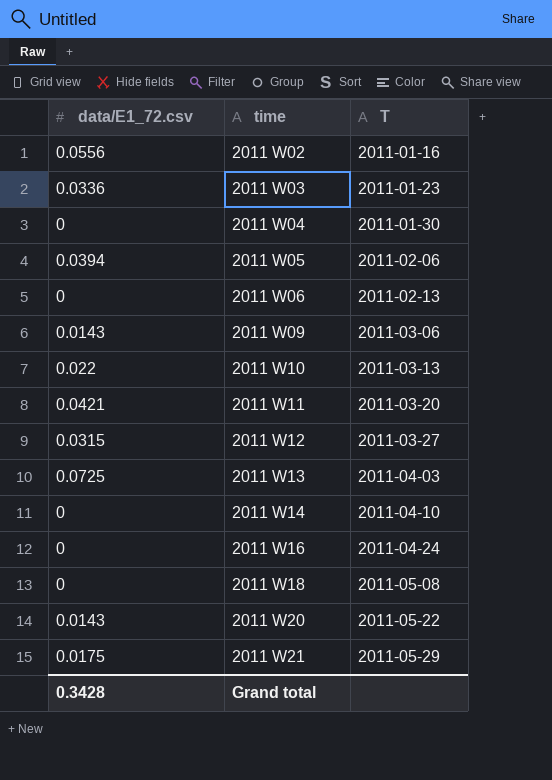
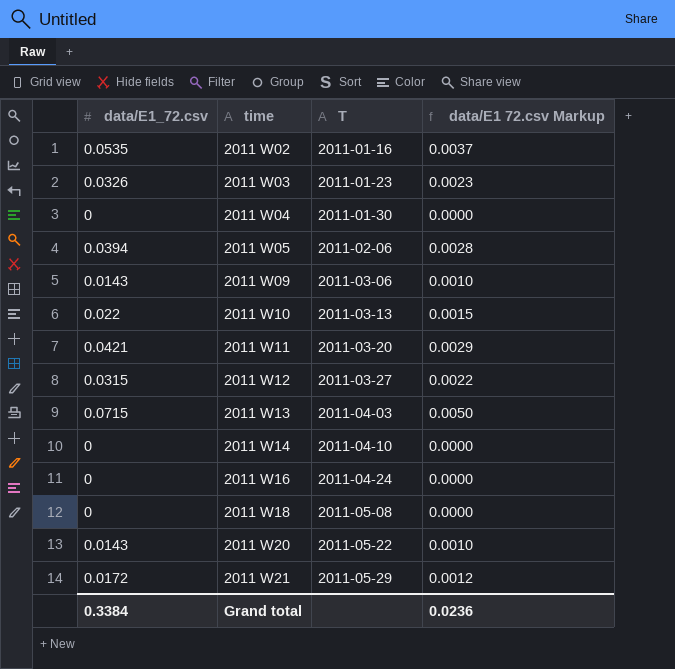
column data/E1 72.csv Markup | formula: none -> [data/E1_72.csv] * 0.07
row 2011 W06: 0 | 2011-02-13 -> none
2011 W02 | data/E1_72.csv: 0.0556 -> 0.0535
2011 W03 | data/E1_72.csv: 0.0336 -> 0.0326
2011 W13 | data/E1_72.csv: 0.0725 -> 0.0715
2011 W21 | data/E1_72.csv: 0.0175 -> 0.0172
Grand total | data/E1_72.csv: 0.3428 -> 0.3384

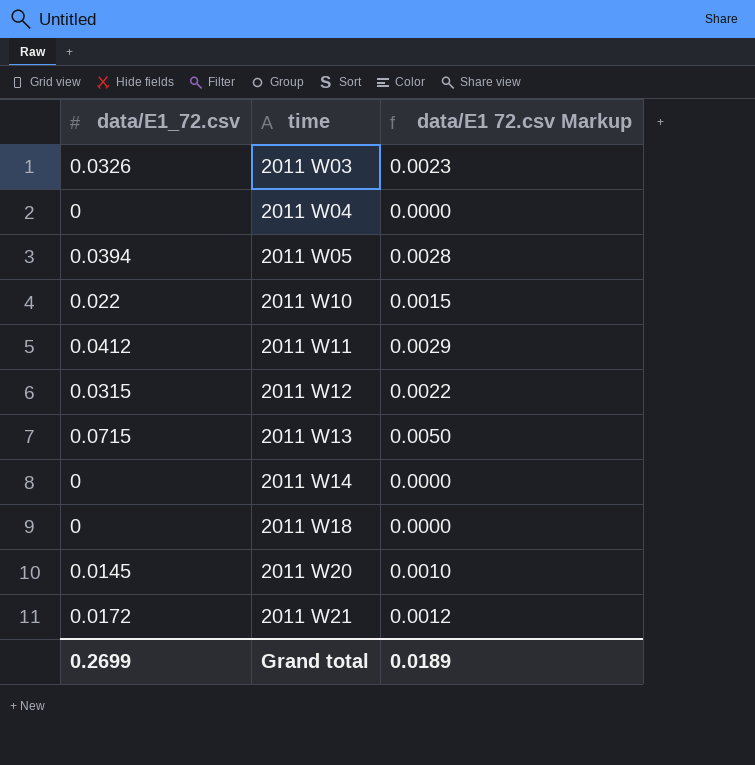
column T | position: 3 -> none
row 2011 W02: 0.0535 | 2011-01-16 | 0.0037 -> none
row 2011 W09: 0.0143 | 2011-03-06 | 0.0010 -> none
row 2011 W16: 0 | 2011-04-24 | 0.0000 -> none
2011 W11 | data/E1_72.csv: 0.0421 -> 0.0412
2011 W20 | data/E1_72.csv: 0.0143 -> 0.0145
Grand total | data/E1_72.csv: 0.3384 -> 0.2699
Grand total | data/E1 72.csv Markup: 0.0236 -> 0.0189

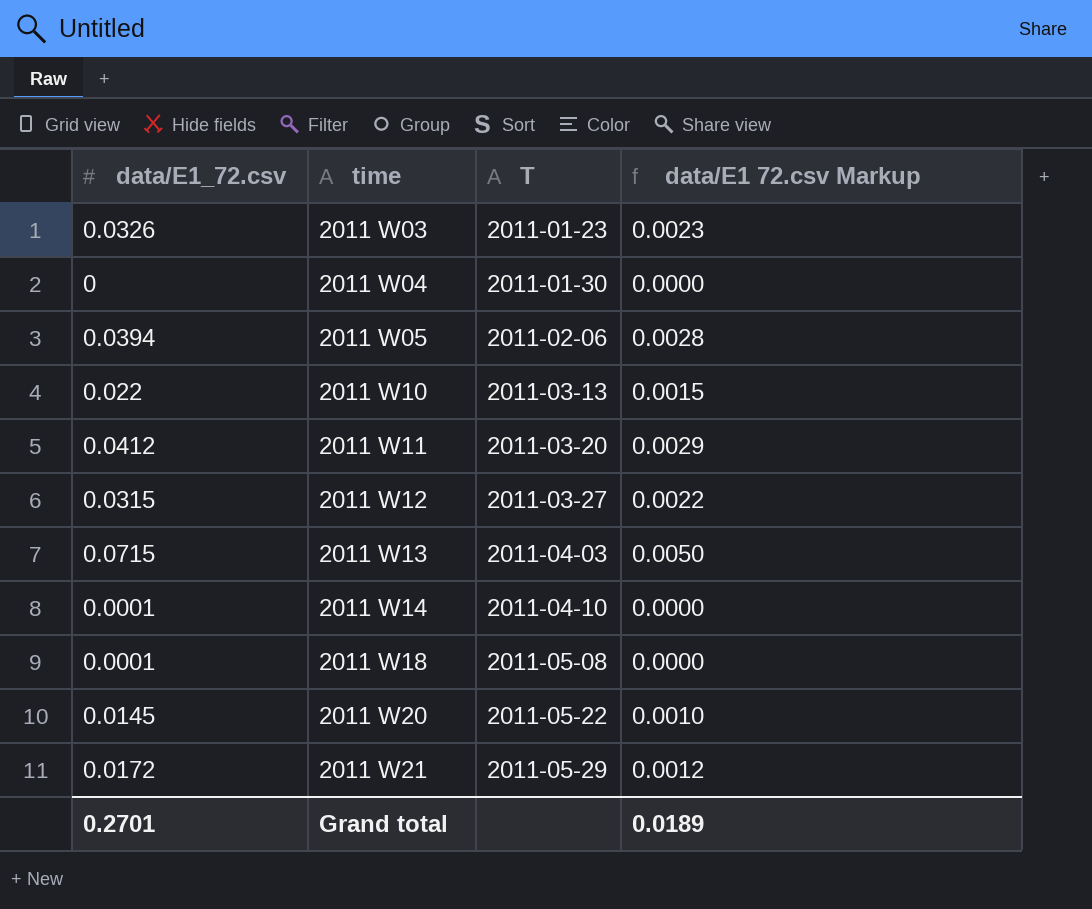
column T | position: none -> 3
2011 W14 | data/E1_72.csv: 0 -> 0.0001
2011 W18 | data/E1_72.csv: 0 -> 0.0001
Grand total | data/E1_72.csv: 0.2699 -> 0.2701

